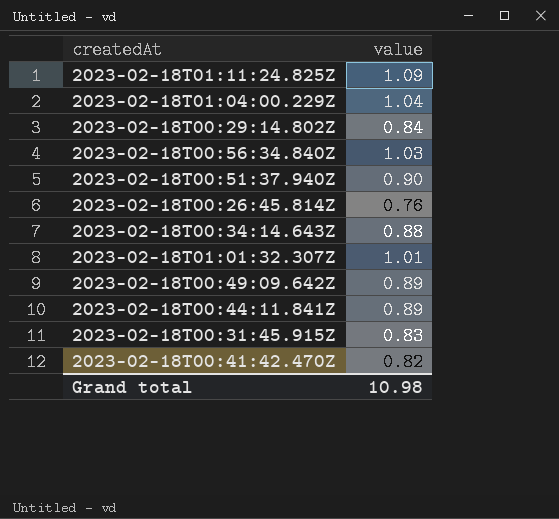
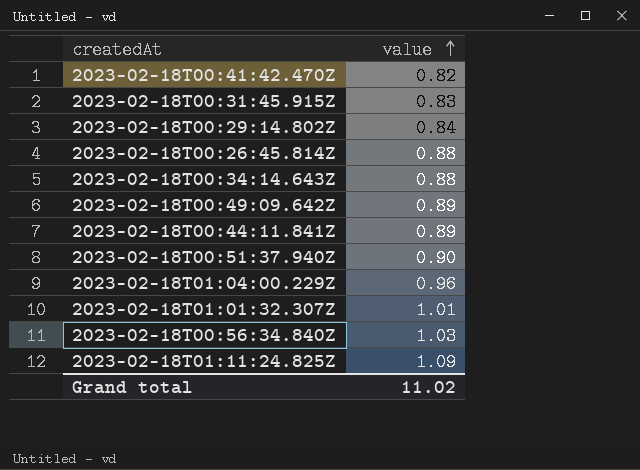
row order: none -> value ascending
2023-02-18T00:26:45.814Z | value: 0.76 -> 0.88
2023-02-18T01:04:00.229Z | value: 1.04 -> 0.96
Grand total | value: 10.98 -> 11.02

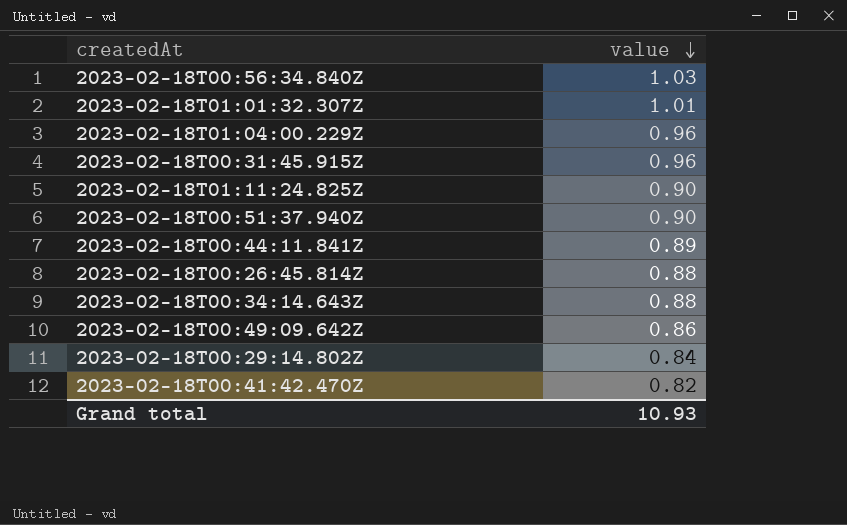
row order: value ascending -> value descending
2023-02-18T00:31:45.915Z | value: 0.83 -> 0.96
2023-02-18T01:11:24.825Z | value: 1.09 -> 0.90
2023-02-18T00:49:09.642Z | value: 0.89 -> 0.86
Grand total | value: 11.02 -> 10.93

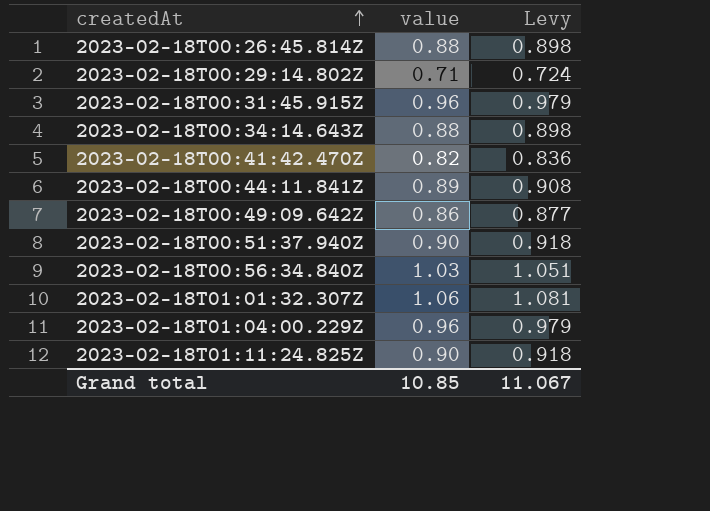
row order: value descending -> createdAt ascending
column Levy | formula: none -> [value] * 1.02
2023-02-18T00:29:14.802Z | value: 0.84 -> 0.71
2023-02-18T01:01:32.307Z | value: 1.01 -> 1.06
Grand total | value: 10.93 -> 10.85

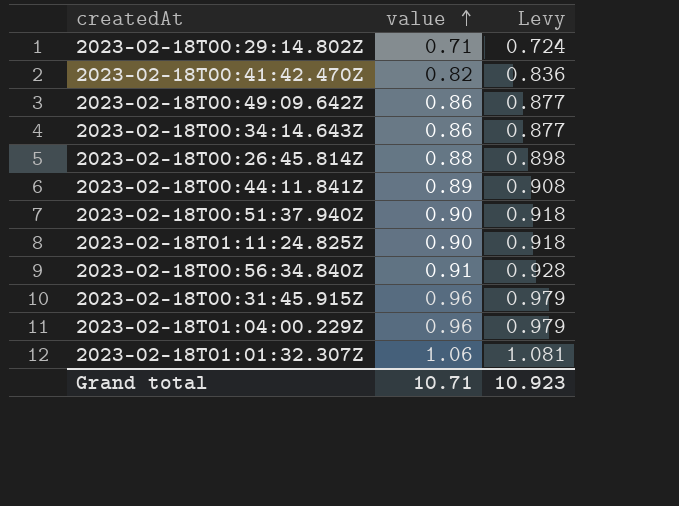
row order: createdAt ascending -> value ascending
2023-02-18T00:34:14.643Z | value: 0.88 -> 0.86
2023-02-18T00:34:14.643Z | Levy: 0.898 -> 0.877
2023-02-18T00:56:34.840Z | value: 1.03 -> 0.91
2023-02-18T00:56:34.840Z | Levy: 1.051 -> 0.928
Grand total | value: 10.85 -> 10.71
Grand total | Levy: 11.067 -> 10.923

